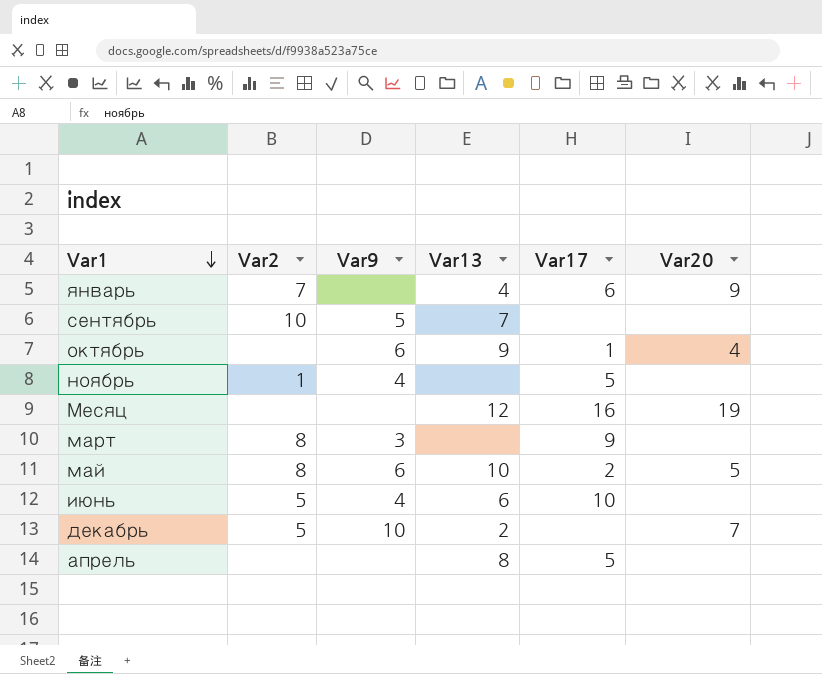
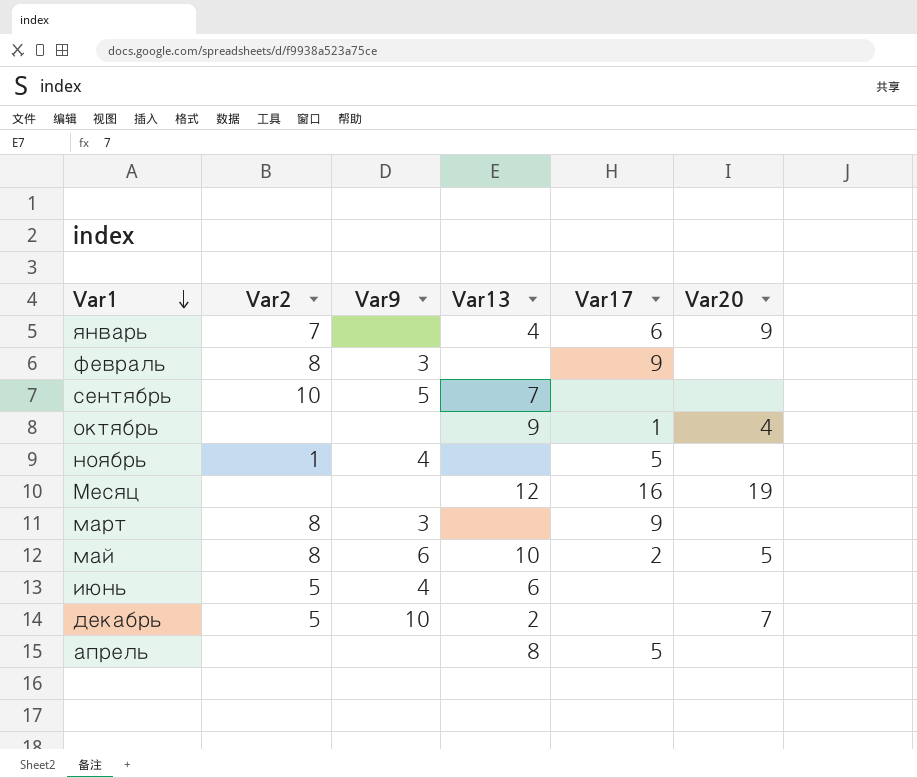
row февраль: none -> 8 | 3 | none | 9 | none
октябрь | Var9: 6 -> none
июнь | Var17: 10 -> none

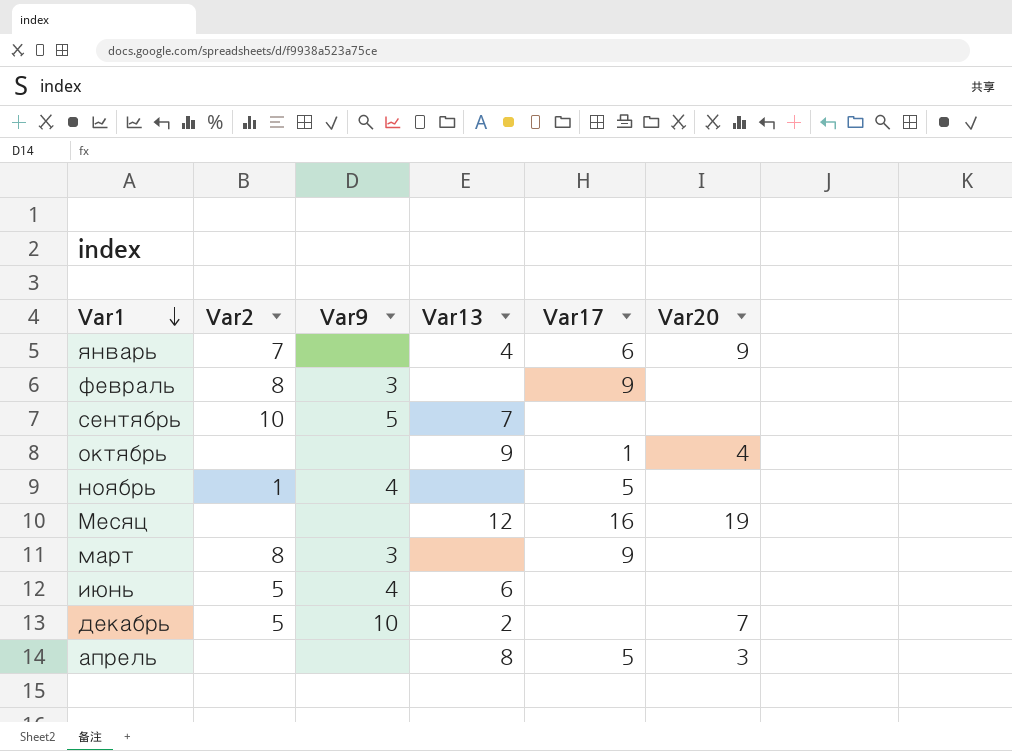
row май: 8 | 6 | 10 | 2 | 5 -> none
апрель | Var20: none -> 3

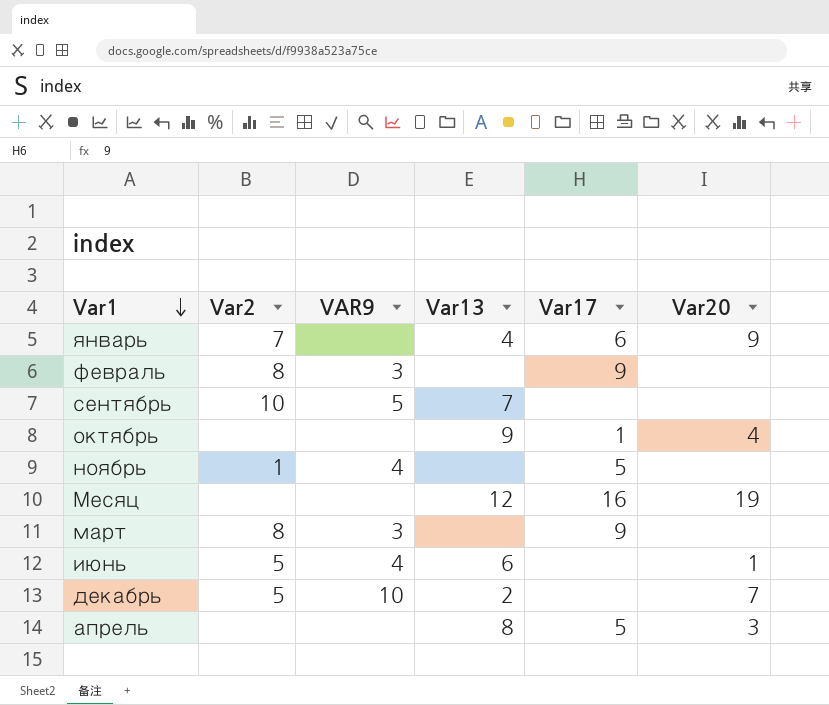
column name: Var9 -> VAR9
июнь | Var20: none -> 1

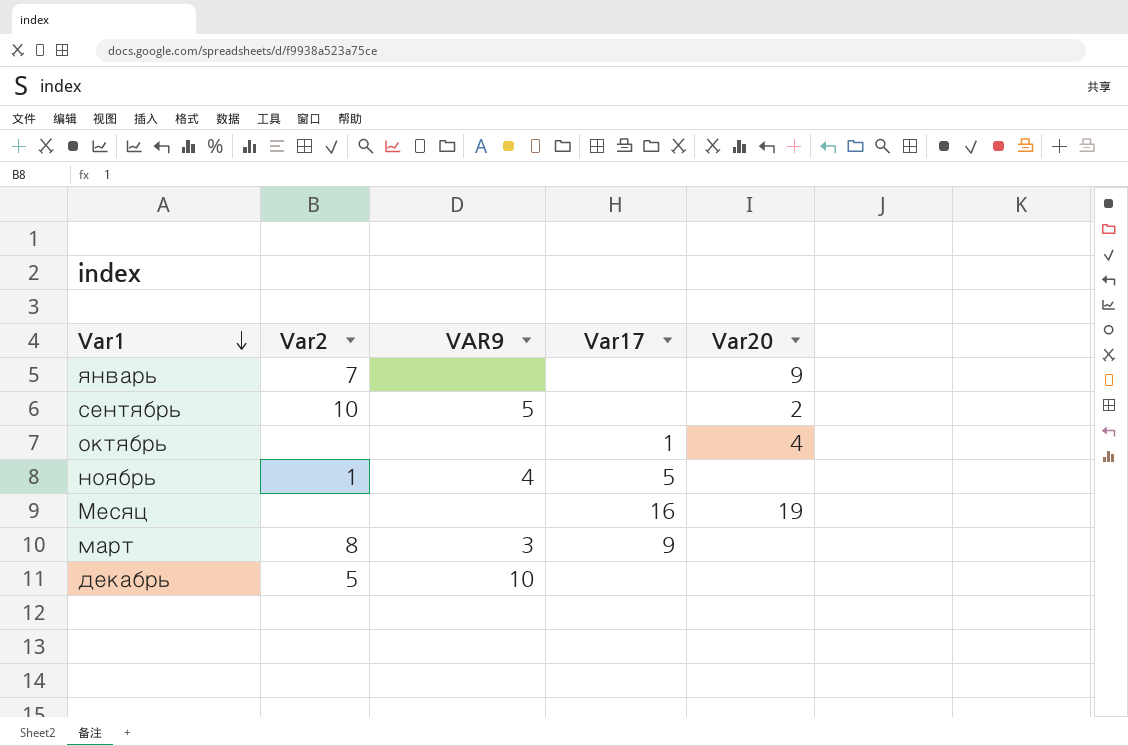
column Var13 | position: 4 -> none
row февраль: 8 | 3 | none | 9 | none -> none
row июнь: 5 | 4 | 6 | none | 1 -> none
row апрель: none | none | 8 | 5 | 3 -> none
январь | Var17: 6 -> none
сентябрь | Var20: none -> 2
декабрь | Var20: 7 -> none

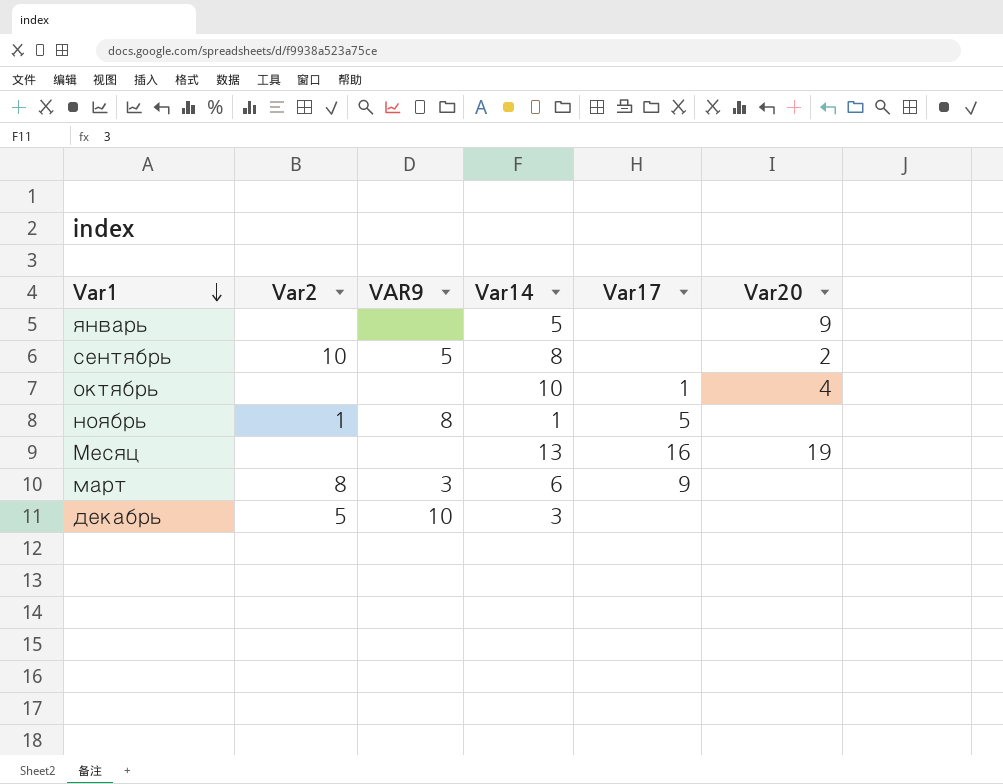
column Var14 | position: none -> 4
январь | Var2: 7 -> none
ноябрь | VAR9: 4 -> 8

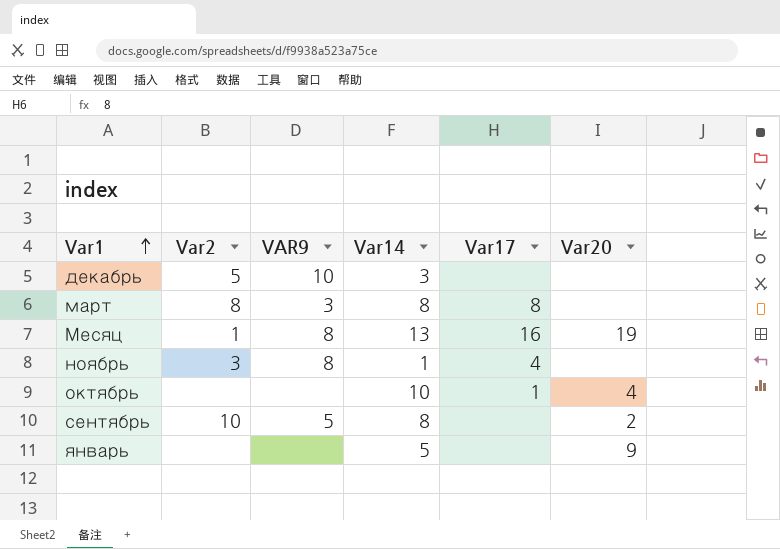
row order: Var1 descending -> Var1 ascending
март | Var14: 6 -> 8
март | Var17: 9 -> 8
Месяц | Var2: none -> 1
Месяц | VAR9: none -> 8
ноябрь | Var2: 1 -> 3
ноябрь | Var17: 5 -> 4

